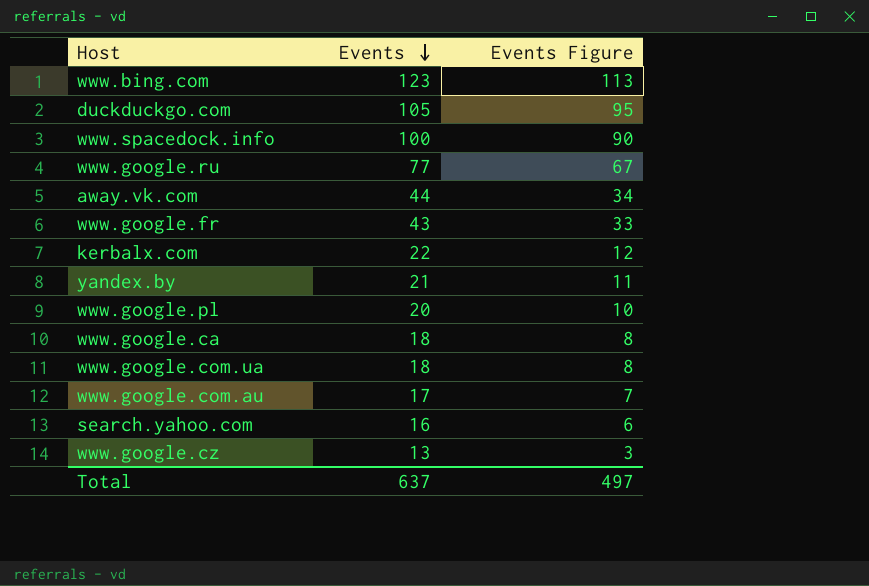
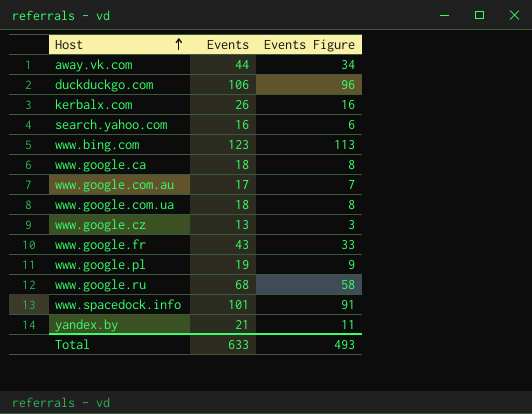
row order: Events descending -> Host ascending
duckduckgo.com | Events: 105 -> 106
duckduckgo.com | Events Figure: 95 -> 96
kerbalx.com | Events: 22 -> 26
kerbalx.com | Events Figure: 12 -> 16
www.google.pl | Events: 20 -> 19
www.google.pl | Events Figure: 10 -> 9
www.google.ru | Events: 77 -> 68
www.google.ru | Events Figure: 67 -> 58
www.spacedock.info | Events: 100 -> 101
www.spacedock.info | Events Figure: 90 -> 91
Total | Events: 637 -> 633
Total | Events Figure: 497 -> 493

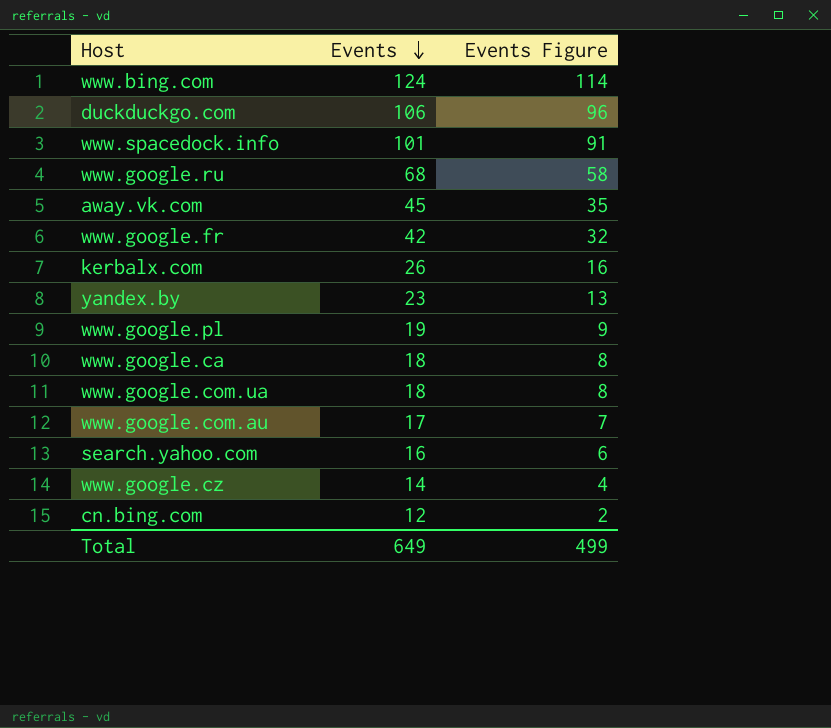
row order: Host ascending -> Events descending
www.bing.com | Events: 123 -> 124
www.bing.com | Events Figure: 113 -> 114
away.vk.com | Events: 44 -> 45
away.vk.com | Events Figure: 34 -> 35
www.google.fr | Events: 43 -> 42
www.google.fr | Events Figure: 33 -> 32
yandex.by | Events: 21 -> 23
yandex.by | Events Figure: 11 -> 13
www.google.cz | Events: 13 -> 14
www.google.cz | Events Figure: 3 -> 4
row cn.bing.com: none -> 12 | 2
Total | Events: 633 -> 649
Total | Events Figure: 493 -> 499

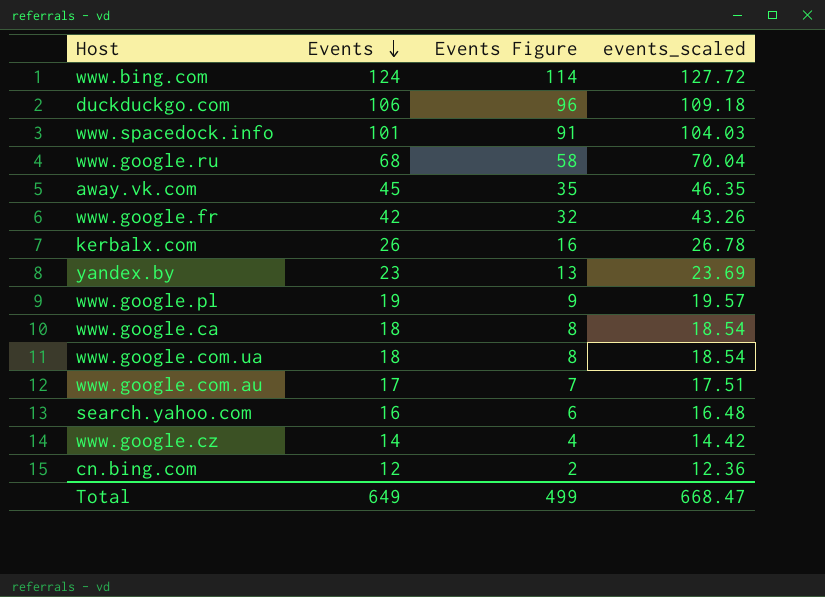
column events_scaled | formula: none -> [Events] * 1.03

